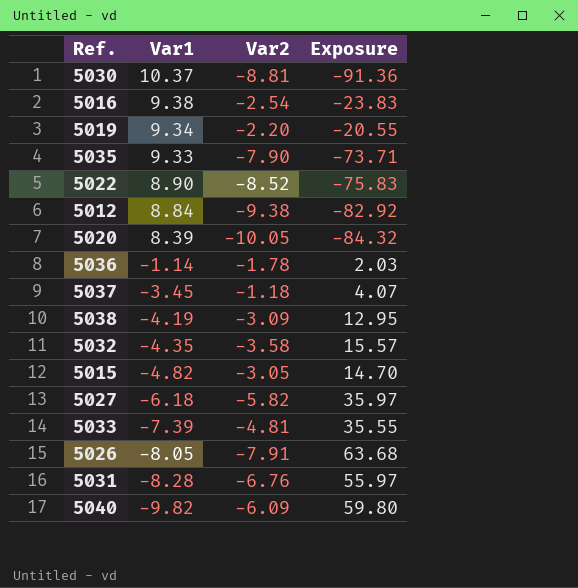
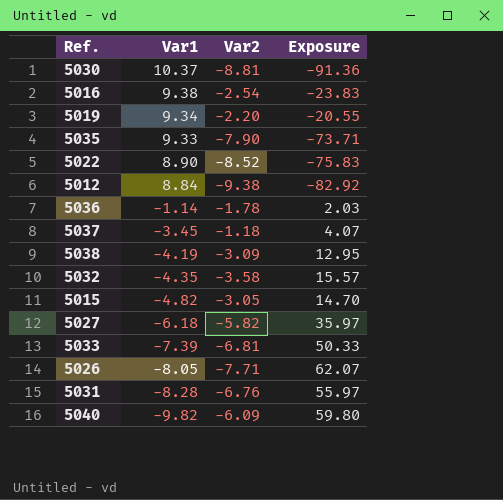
row 5020: 8.39 | -10.05 | -84.32 -> none
5033 | Var2: -4.81 -> -6.81
5033 | Exposure: 35.55 -> 50.33
5026 | Var2: -7.91 -> -7.71
5026 | Exposure: 63.68 -> 62.07

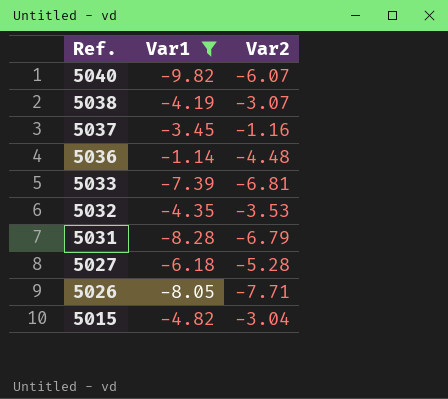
filter: none -> Var1 <= -1.14
row order: Var1 descending -> Ref. descending
column Exposure | formula: [Var1] * [Var2] -> none
5040 | Var2: -6.09 -> -6.07
5038 | Var2: -3.09 -> -3.07
5037 | Var2: -1.18 -> -1.16
5036 | Var2: -1.78 -> -4.48
5032 | Var2: -3.58 -> -3.53
5031 | Var2: -6.76 -> -6.79
5027 | Var2: -5.82 -> -5.28
5015 | Var2: -3.05 -> -3.04

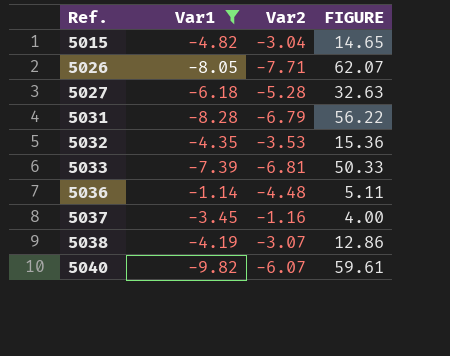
row order: Ref. descending -> Ref. ascending
column FIGURE | formula: none -> [Var1] * [Var2]

